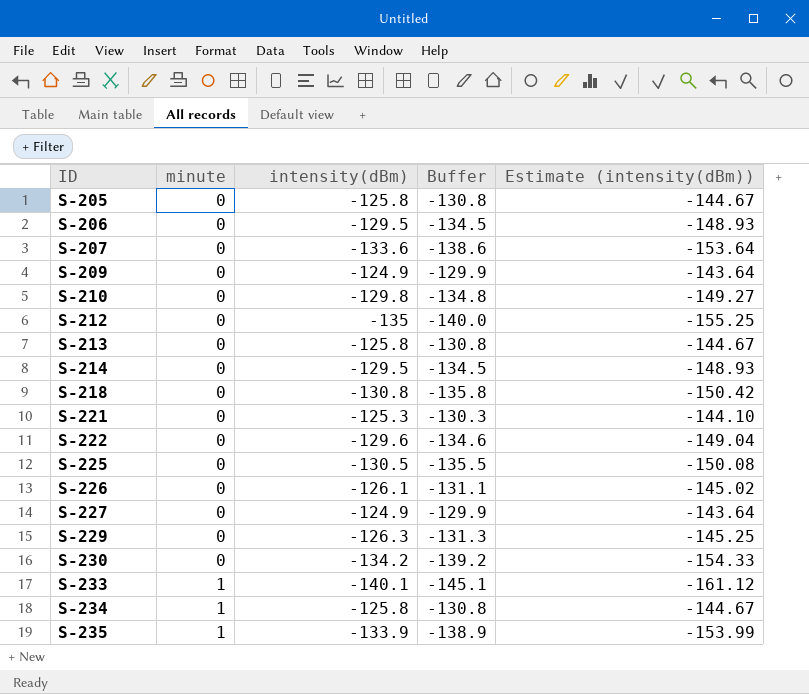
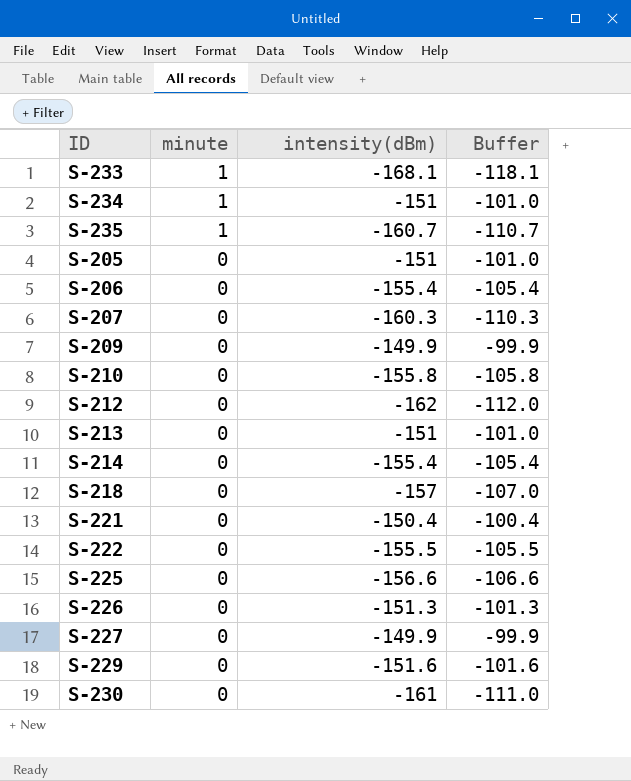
row order: ID ascending -> minute descending
column Estimate (intensity(dBm)) | formula: [intensity(dBm)] * 1.15 -> none
column Buffer | formula: [intensity(dBm)] - 5 -> [intensity(dBm)] + 50
S-233 | intensity(dBm): -140.1 -> -168.1
S-234 | intensity(dBm): -125.8 -> -151
S-235 | intensity(dBm): -133.9 -> -160.7
S-205 | intensity(dBm): -125.8 -> -151
S-206 | intensity(dBm): -129.5 -> -155.4
S-207 | intensity(dBm): -133.6 -> -160.3
S-209 | intensity(dBm): -124.9 -> -149.9
S-210 | intensity(dBm): -129.8 -> -155.8
S-212 | intensity(dBm): -135 -> -162
S-213 | intensity(dBm): -125.8 -> -151
S-214 | intensity(dBm): -129.5 -> -155.4
S-218 | intensity(dBm): -130.8 -> -157
S-221 | intensity(dBm): -125.3 -> -150.4
S-222 | intensity(dBm): -129.6 -> -155.5
S-225 | intensity(dBm): -130.5 -> -156.6
S-226 | intensity(dBm): -126.1 -> -151.3
S-227 | intensity(dBm): -124.9 -> -149.9
S-229 | intensity(dBm): -126.3 -> -151.6
S-230 | intensity(dBm): -134.2 -> -161

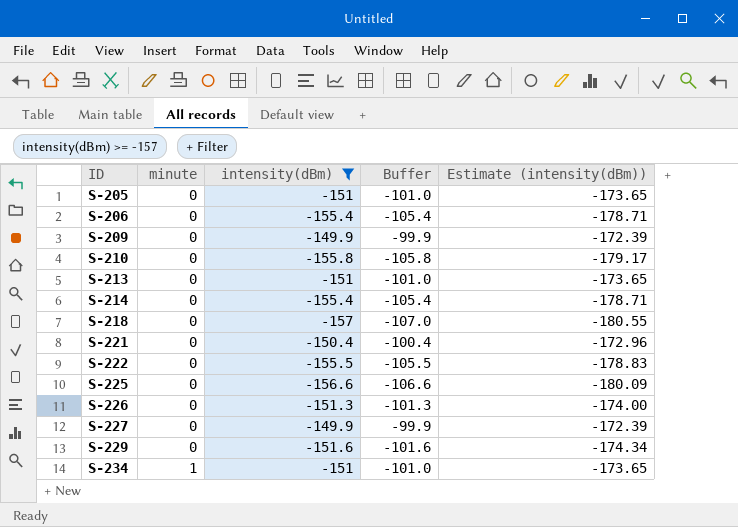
filter: none -> intensity(dBm) >= -157
row order: minute descending -> ID ascending
column Estimate (intensity(dBm)) | formula: none -> [intensity(dBm)] * 1.15

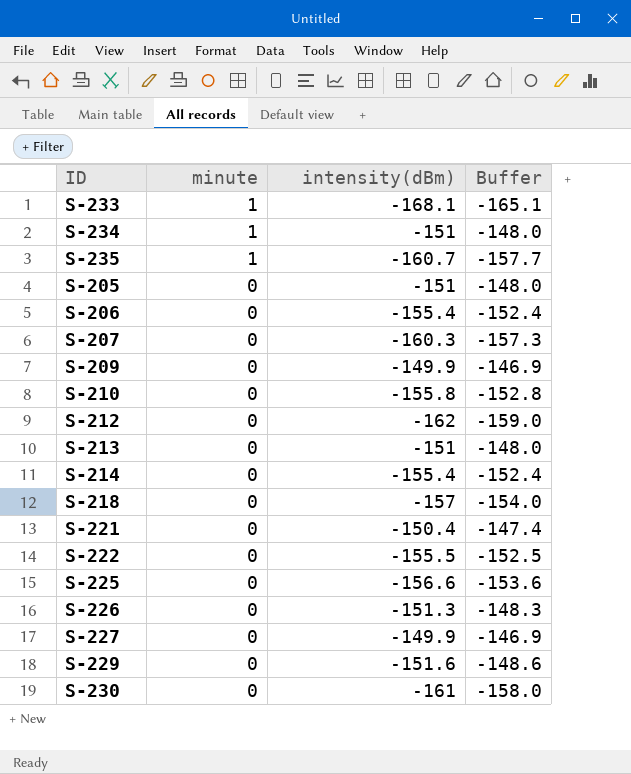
filter: intensity(dBm) >= -157 -> none
row order: ID ascending -> minute descending
column Estimate (intensity(dBm)) | formula: [intensity(dBm)] * 1.15 -> none
column Buffer | formula: [intensity(dBm)] + 50 -> [intensity(dBm)] + 3

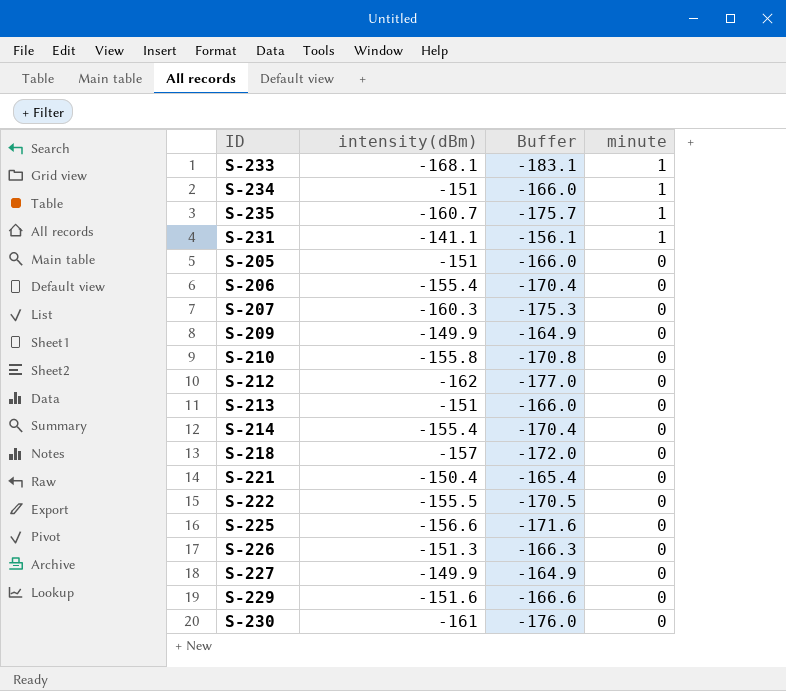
column Buffer | formula: [intensity(dBm)] + 3 -> [intensity(dBm)] - 15
column minute | position: 2 -> 4
row S-231: none -> -141.1 | -156.1 | 1

